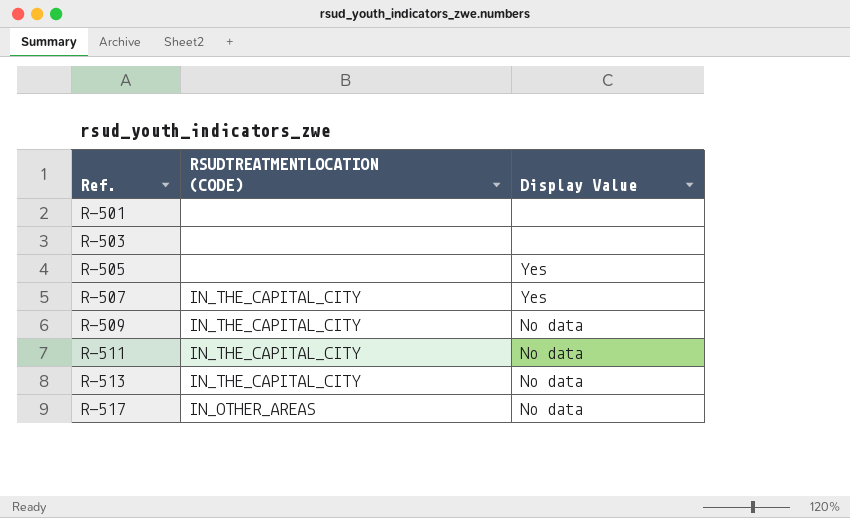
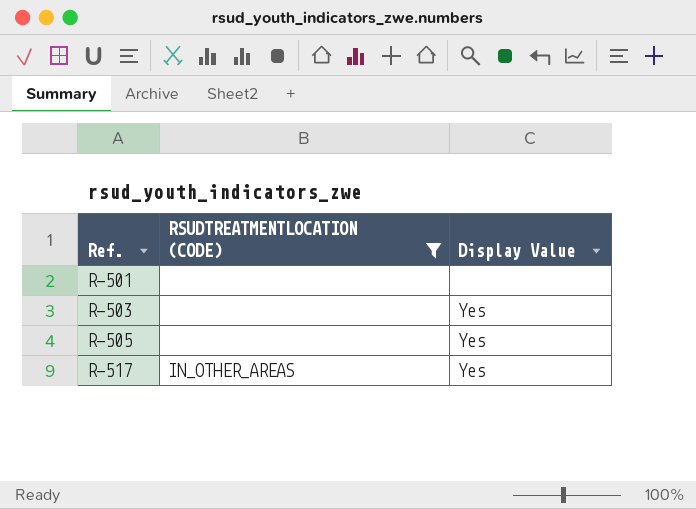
filter: none -> RSUDTREATMENTLOCATION (CODE) != IN_THE_CAPITAL_CITY
R-503 | Display Value: none -> Yes
R-517 | Display Value: No data -> Yes

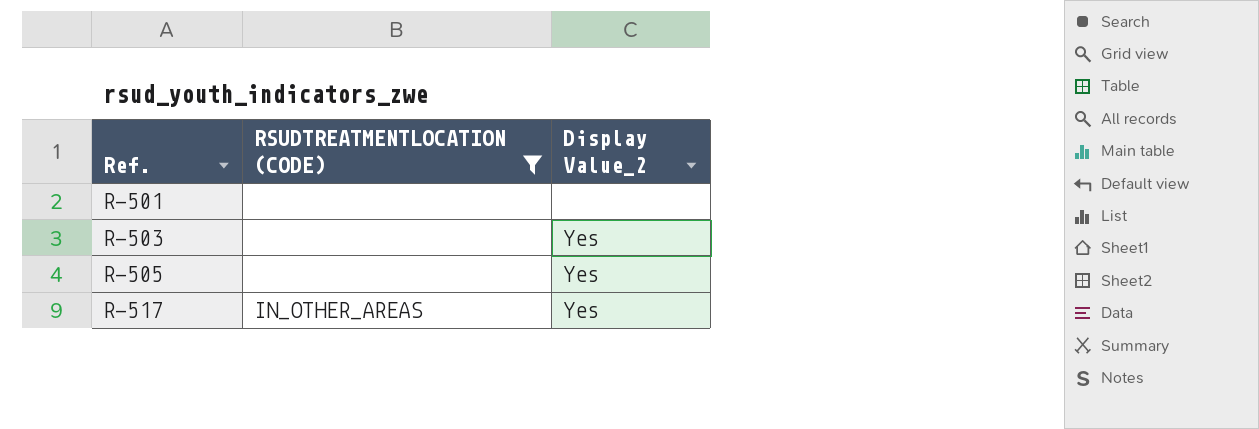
column name: Display Value -> Display Value_2

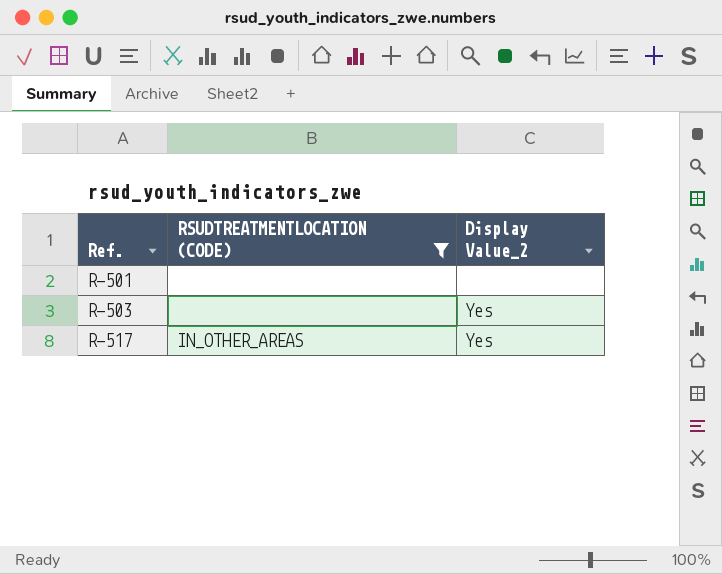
row R-505: none | Yes -> none

